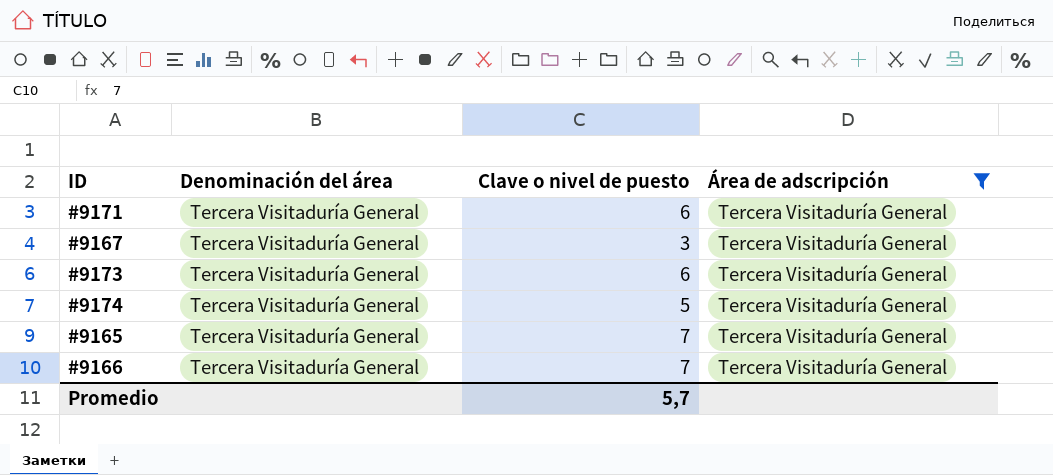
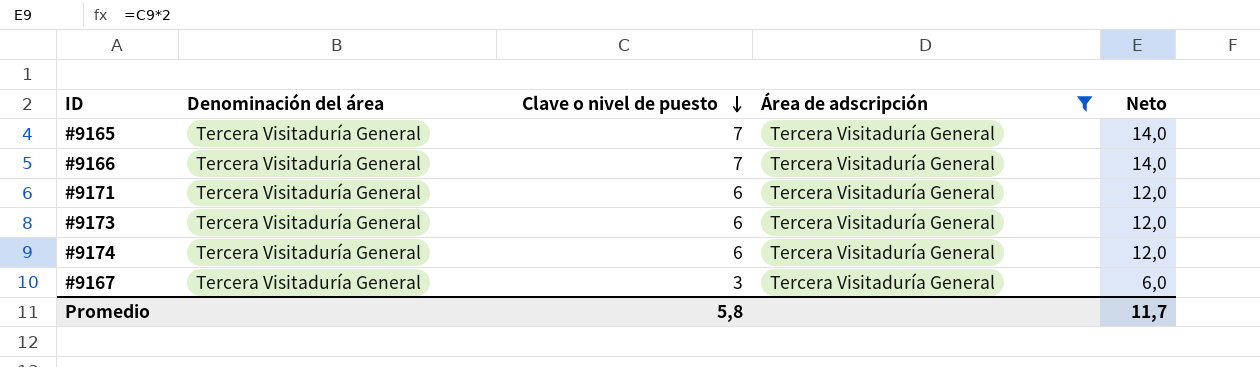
row order: none -> Clave o nivel de puesto descending
column Neto | formula: none -> [Clave o nivel de puesto] * 2
#9174 | Clave o nivel de puesto: 5 -> 6
Promedio | Clave o nivel de puesto: 5,7 -> 5,8

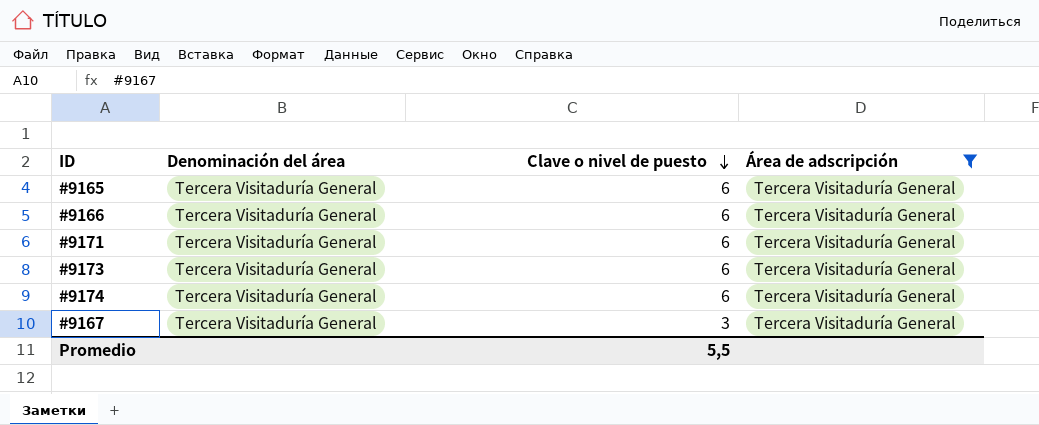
column Neto | formula: [Clave o nivel de puesto] * 2 -> none
#9165 | Clave o nivel de puesto: 7 -> 6
#9166 | Clave o nivel de puesto: 7 -> 6
Promedio | Clave o nivel de puesto: 5,8 -> 5,5

